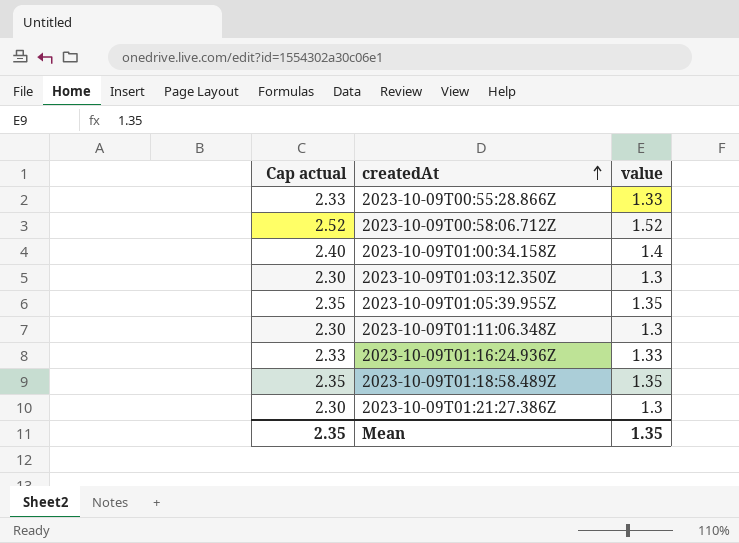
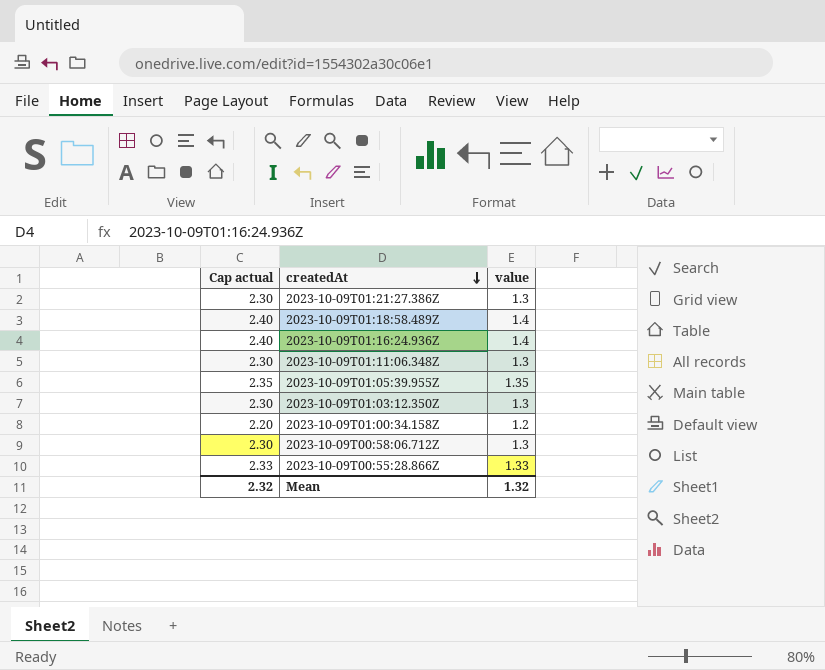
row order: createdAt ascending -> createdAt descending
2023-10-09T01:18:58.489Z | Cap actual: 2.35 -> 2.40
2023-10-09T01:18:58.489Z | value: 1.35 -> 1.4
2023-10-09T01:16:24.936Z | Cap actual: 2.33 -> 2.40
2023-10-09T01:16:24.936Z | value: 1.33 -> 1.4
2023-10-09T01:00:34.158Z | Cap actual: 2.40 -> 2.20
2023-10-09T01:00:34.158Z | value: 1.4 -> 1.2
2023-10-09T00:58:06.712Z | Cap actual: 2.52 -> 2.30
2023-10-09T00:58:06.712Z | value: 1.52 -> 1.3
Mean | Cap actual: 2.35 -> 2.32
Mean | value: 1.35 -> 1.32

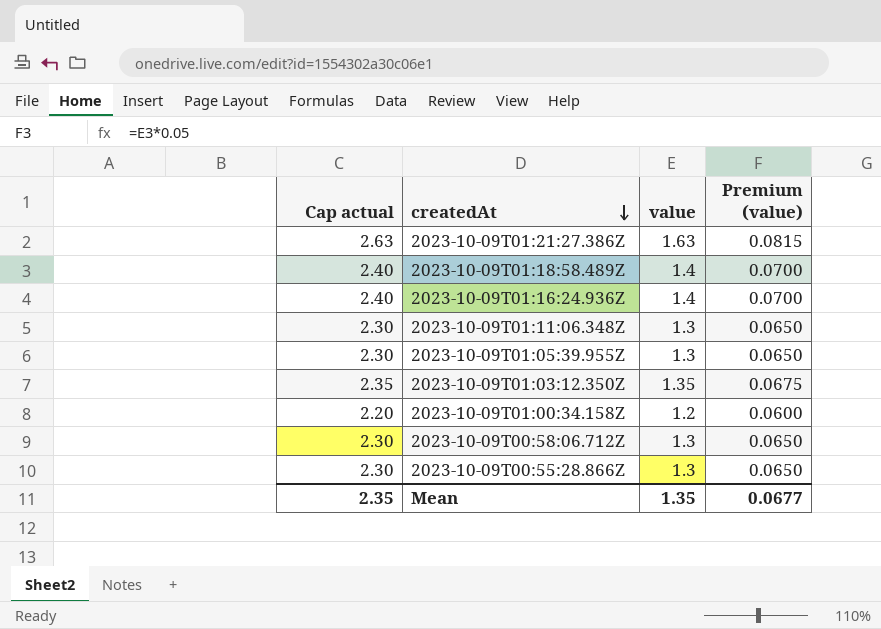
column Premium (value) | formula: none -> [value] * 0.05
2023-10-09T01:21:27.386Z | Cap actual: 2.30 -> 2.63
2023-10-09T01:21:27.386Z | value: 1.3 -> 1.63
2023-10-09T01:05:39.955Z | Cap actual: 2.35 -> 2.30
2023-10-09T01:05:39.955Z | value: 1.35 -> 1.3
2023-10-09T01:03:12.350Z | Cap actual: 2.30 -> 2.35
2023-10-09T01:03:12.350Z | value: 1.3 -> 1.35
2023-10-09T00:55:28.866Z | Cap actual: 2.33 -> 2.30
2023-10-09T00:55:28.866Z | value: 1.33 -> 1.3
Mean | Cap actual: 2.32 -> 2.35
Mean | value: 1.32 -> 1.35

